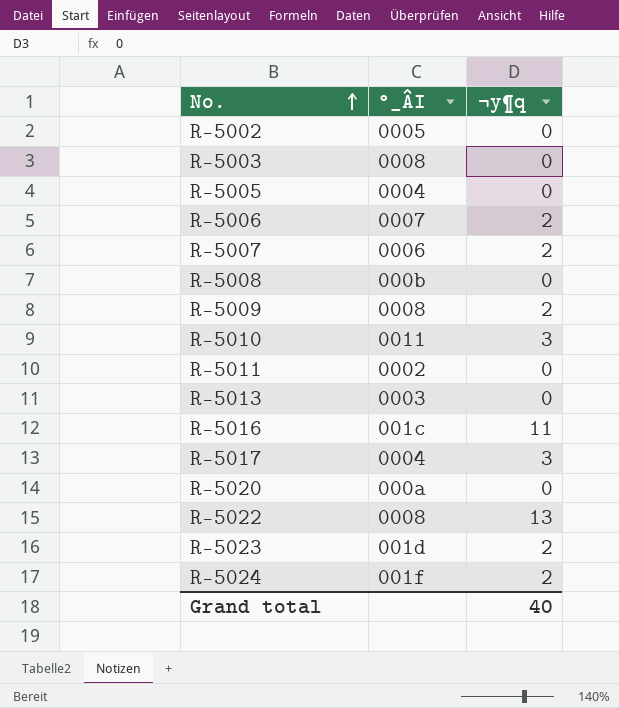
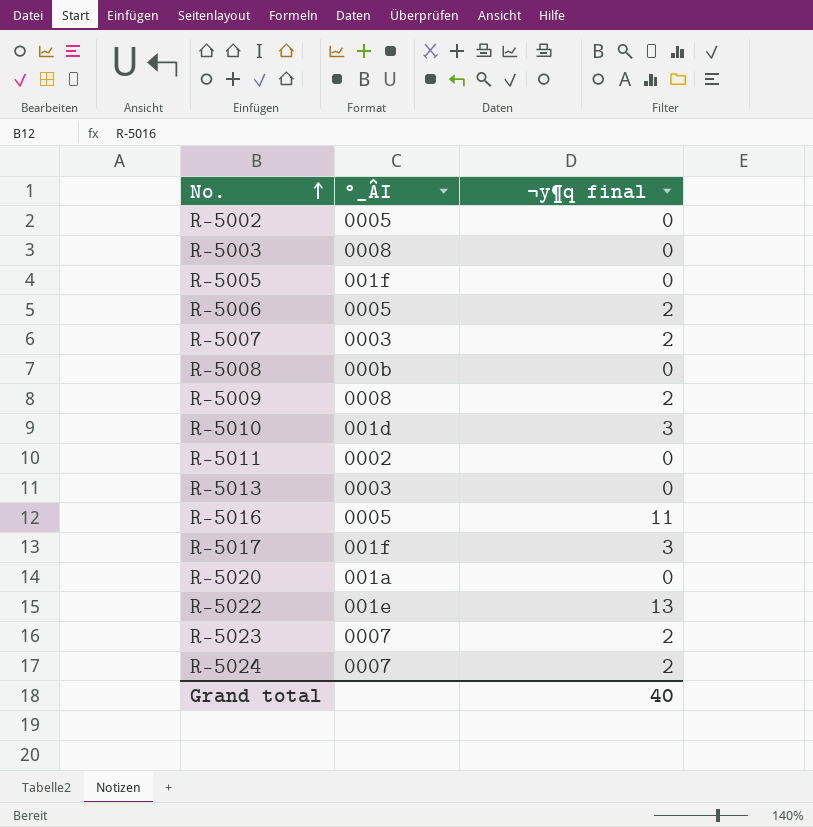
column name: ¬y¶q -> ¬y¶q final
R-5005 | °_ÂI: 0004 -> 001f
R-5006 | °_ÂI: 0007 -> 0005
R-5007 | °_ÂI: 0006 -> 0003
R-5010 | °_ÂI: 0011 -> 001d
R-5016 | °_ÂI: 001c -> 0005
R-5017 | °_ÂI: 0004 -> 001f
R-5020 | °_ÂI: 000a -> 001a
R-5022 | °_ÂI: 0008 -> 001e
R-5023 | °_ÂI: 001d -> 0007
R-5024 | °_ÂI: 001f -> 0007

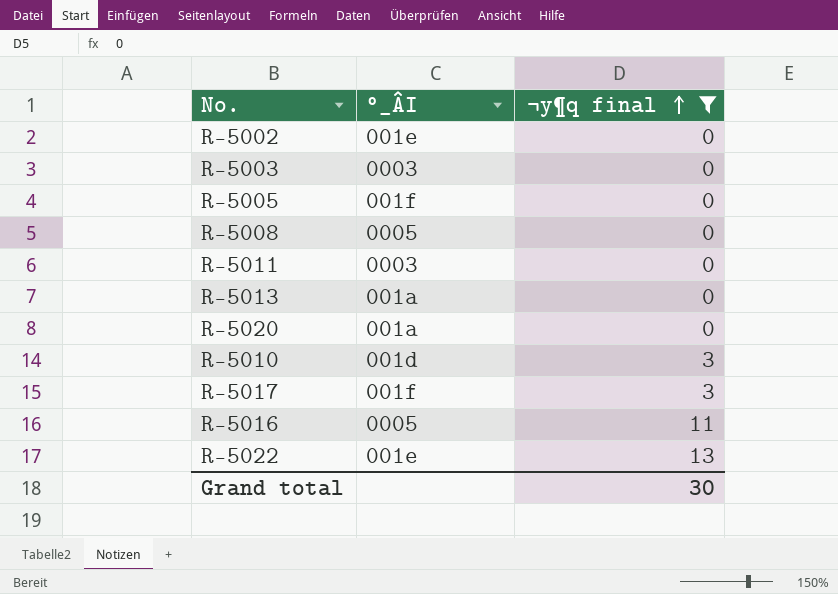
filter: none -> ¬y¶q final != 2
row order: No. ascending -> ¬y¶q final ascending
R-5002 | °_ÂI: 0005 -> 001e
R-5003 | °_ÂI: 0008 -> 0003
R-5008 | °_ÂI: 000b -> 0005
R-5011 | °_ÂI: 0002 -> 0003
R-5013 | °_ÂI: 0003 -> 001a
Grand total | ¬y¶q final: 40 -> 30

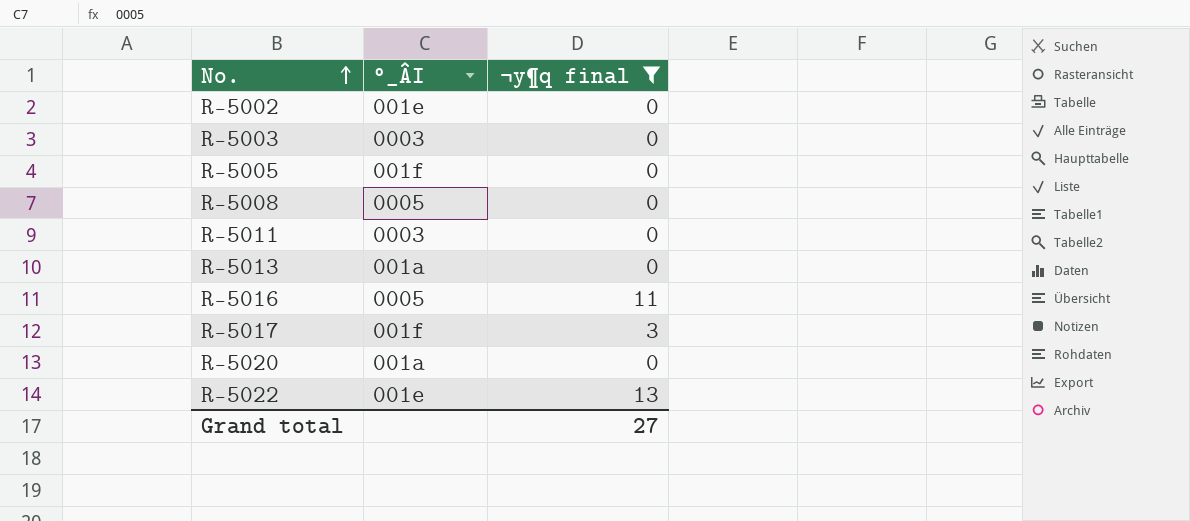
row order: ¬y¶q final ascending -> No. ascending
row R-5010: 001d | 3 -> none
Grand total | ¬y¶q final: 30 -> 27

